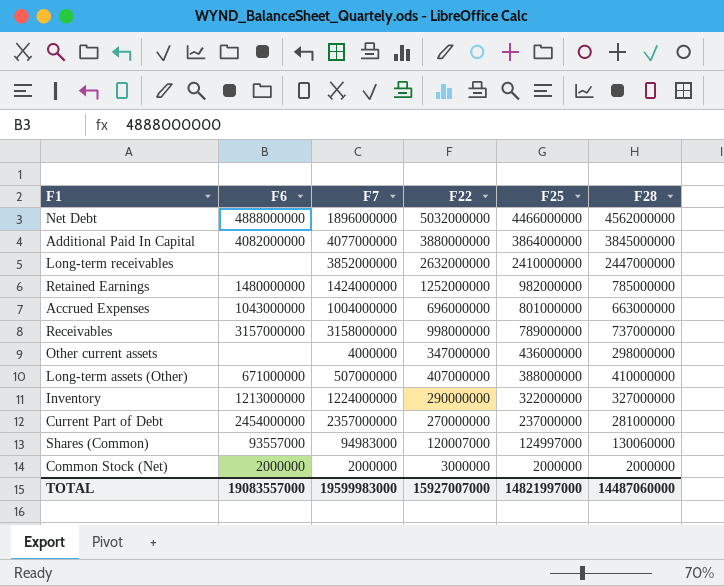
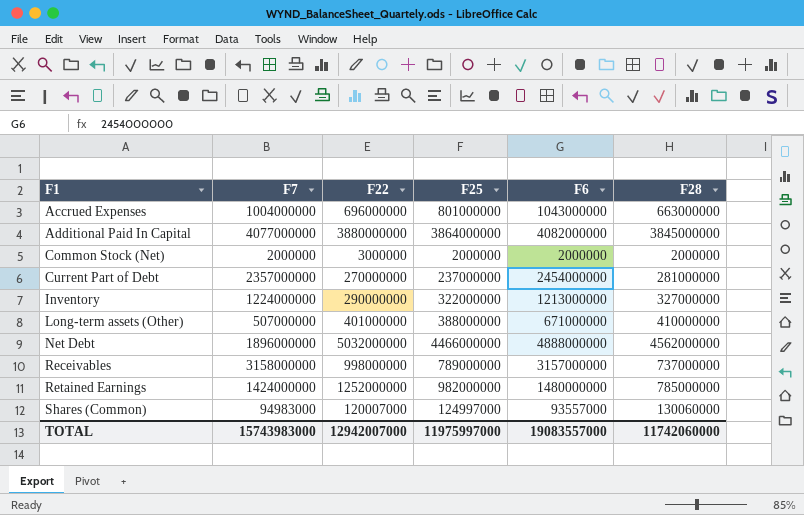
row order: F25 descending -> F1 ascending
column F6 | position: 2 -> 5
row Long-term receivables: none | 3852000000 | 2632000000 | 2410000000 | 2447000000 -> none
row Other current assets: none | 4000000 | 347000000 | 436000000 | 298000000 -> none
Long-term assets (Other) | F22: 407000000 -> 401000000
TOTAL | F7: 19599983000 -> 15743983000
TOTAL | F22: 15927007000 -> 12942007000
TOTAL | F25: 14821997000 -> 11975997000
TOTAL | F28: 14487060000 -> 11742060000

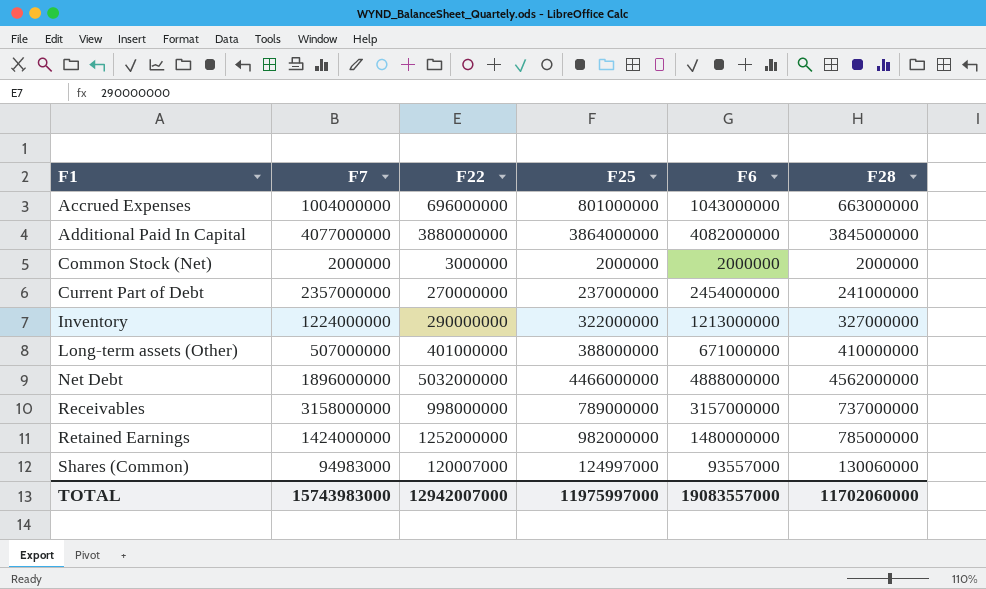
Current Part of Debt | F28: 281000000 -> 241000000
TOTAL | F28: 11742060000 -> 11702060000

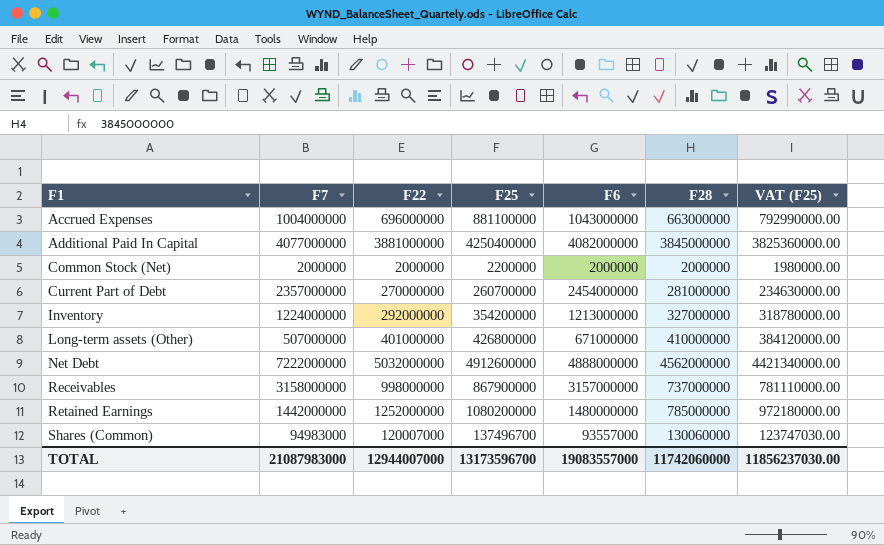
column VAT (F25) | formula: none -> [F25] * 0.9
Accrued Expenses | F25: 801000000 -> 881100000
Additional Paid In Capital | F22: 3880000000 -> 3881000000
Additional Paid In Capital | F25: 3864000000 -> 4250400000
Common Stock (Net) | F22: 3000000 -> 2000000
Common Stock (Net) | F25: 2000000 -> 2200000
Current Part of Debt | F25: 237000000 -> 260700000
Current Part of Debt | F28: 241000000 -> 281000000
Inventory | F22: 290000000 -> 292000000
Inventory | F25: 322000000 -> 354200000
Long-term assets (Other) | F25: 388000000 -> 426800000
Net Debt | F7: 1896000000 -> 7222000000
Net Debt | F25: 4466000000 -> 4912600000
Receivables | F25: 789000000 -> 867900000
Retained Earnings | F7: 1424000000 -> 1442000000
Retained Earnings | F25: 982000000 -> 1080200000
Shares (Common) | F25: 124997000 -> 137496700
TOTAL | F7: 15743983000 -> 21087983000
TOTAL | F22: 12942007000 -> 12944007000
TOTAL | F25: 11975997000 -> 13173596700
TOTAL | F28: 11702060000 -> 11742060000

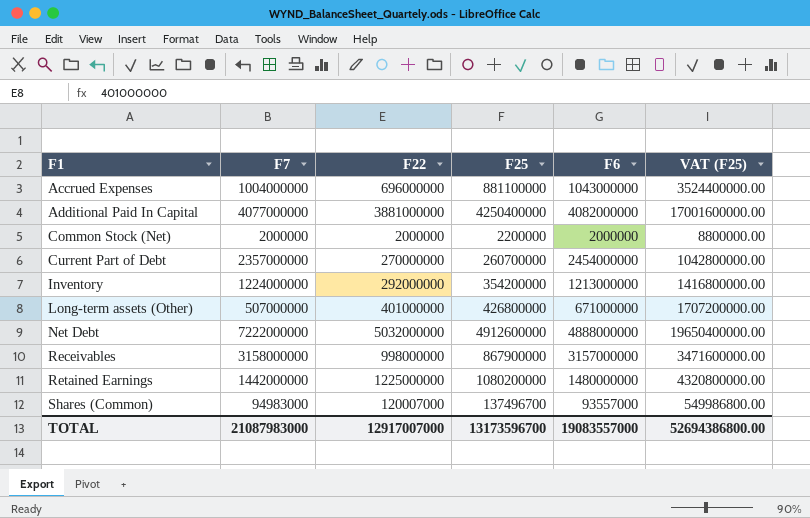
column F28 | position: 6 -> none
column VAT (F25) | formula: [F25] * 0.9 -> [F25] * 4
Retained Earnings | F22: 1252000000 -> 1225000000
TOTAL | F22: 12944007000 -> 12917007000
TOTAL | VAT (F25): 11856237030.00 -> 52694386800.00

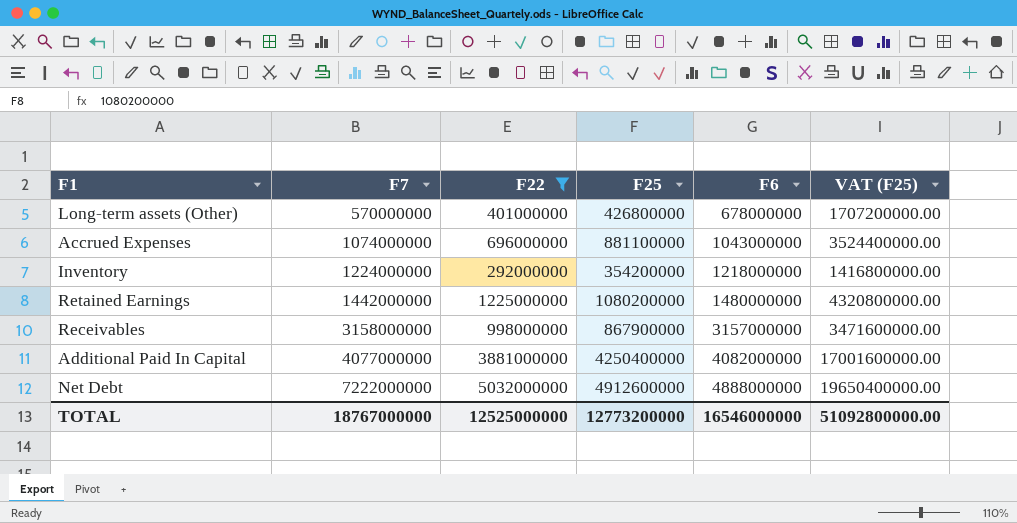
filter: none -> F22 >= 292000000
row order: F1 ascending -> F7 ascending
Long-term assets (Other) | F7: 507000000 -> 570000000
Long-term assets (Other) | F6: 671000000 -> 678000000
Accrued Expenses | F7: 1004000000 -> 1074000000
Inventory | F6: 1213000000 -> 1218000000
TOTAL | F7: 21087983000 -> 18767000000
TOTAL | F22: 12917007000 -> 12525000000
TOTAL | F25: 13173596700 -> 12773200000
TOTAL | F6: 19083557000 -> 16546000000
TOTAL | VAT (F25): 52694386800.00 -> 51092800000.00

